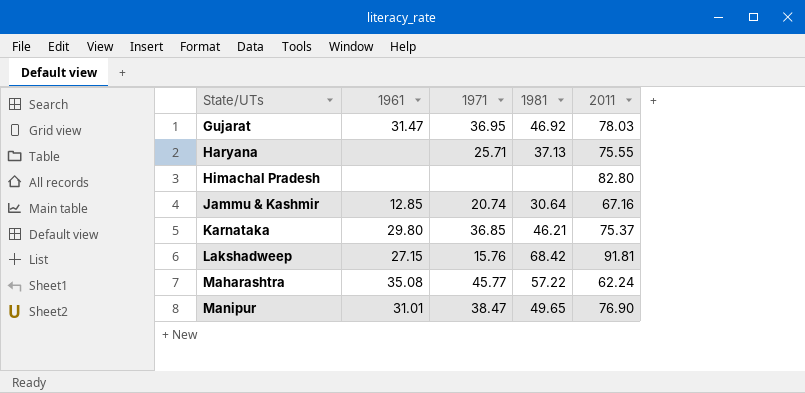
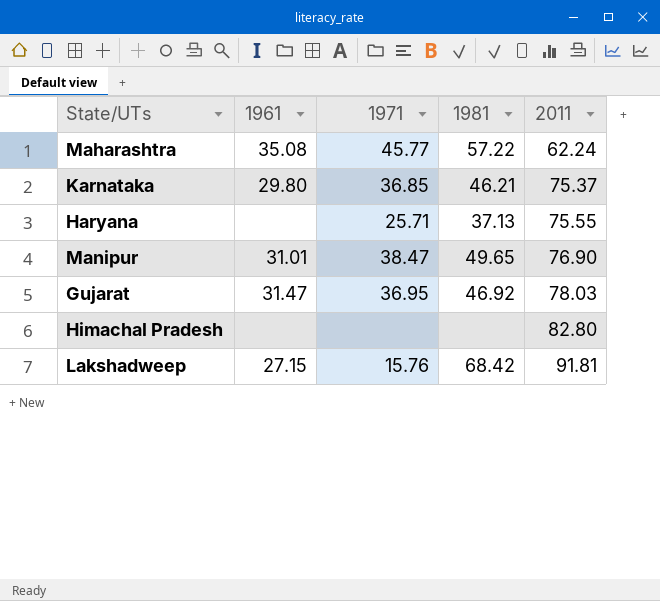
row order: State/UTs ascending -> 2011 ascending
row Jammu & Kashmir: 12.85 | 20.74 | 30.64 | 67.16 -> none

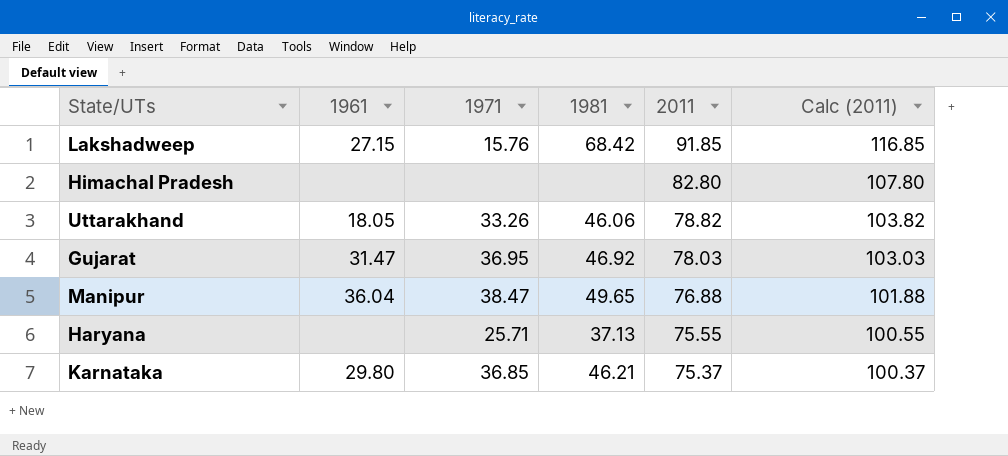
row order: 2011 ascending -> 2011 descending
column Calc (2011) | formula: none -> [2011] + 25
row Maharashtra: 35.08 | 45.77 | 57.22 | 62.24 -> none
Lakshadweep | 2011: 91.81 -> 91.85
row Uttarakhand: none -> 18.05 | 33.26 | 46.06 | 78.82 | 103.82
Manipur | 1961: 31.01 -> 36.04
Manipur | 2011: 76.90 -> 76.88

